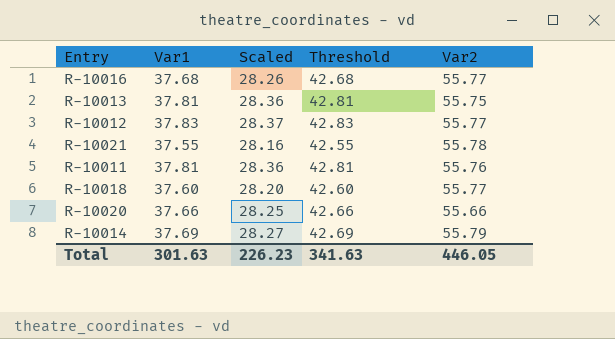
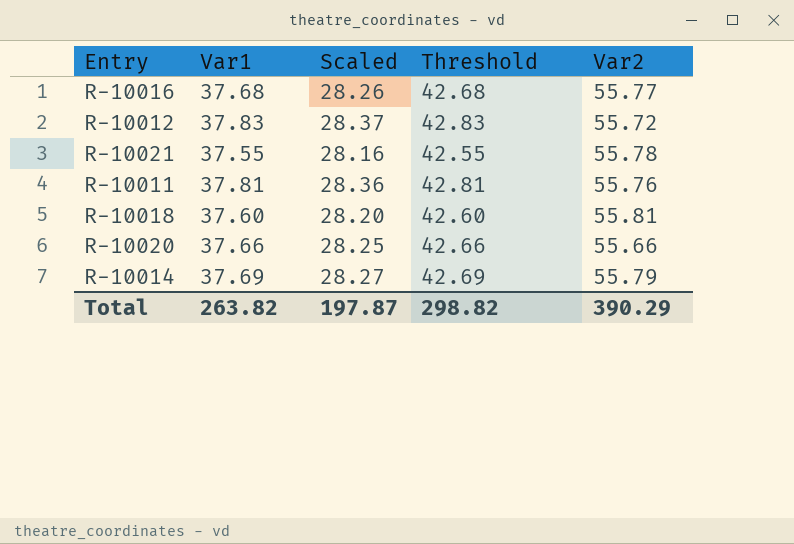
row R-10013: 37.81 | 28.36 | 42.81 | 55.75 -> none
R-10012 | Var2: 55.77 -> 55.72
R-10018 | Var2: 55.77 -> 55.81
Total | Var1: 301.63 -> 263.82
Total | Scaled: 226.23 -> 197.87
Total | Threshold: 341.63 -> 298.82
Total | Var2: 446.05 -> 390.29

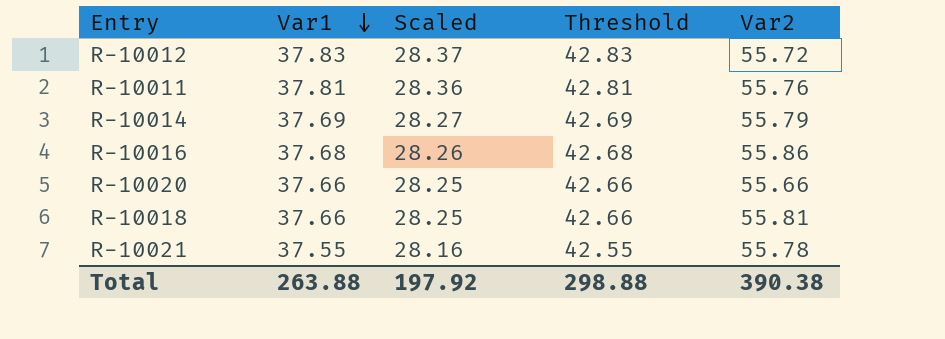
row order: none -> Var1 descending
R-10016 | Var2: 55.77 -> 55.86
R-10018 | Var1: 37.60 -> 37.66
R-10018 | Scaled: 28.20 -> 28.25
R-10018 | Threshold: 42.60 -> 42.66
Total | Var1: 263.82 -> 263.88
Total | Scaled: 197.87 -> 197.92
Total | Threshold: 298.82 -> 298.88
Total | Var2: 390.29 -> 390.38

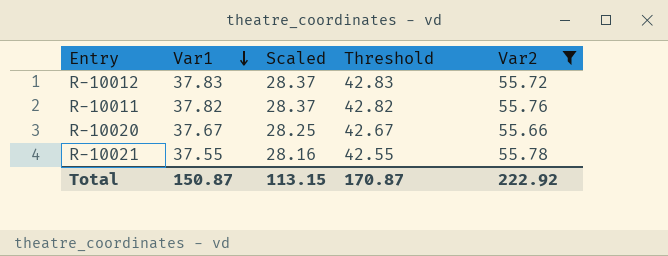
filter: none -> Var2 <= 55.78
R-10011 | Var1: 37.81 -> 37.82
R-10011 | Scaled: 28.36 -> 28.37
R-10011 | Threshold: 42.81 -> 42.82
R-10020 | Var1: 37.66 -> 37.67
R-10020 | Threshold: 42.66 -> 42.67
Total | Var1: 263.88 -> 150.87
Total | Scaled: 197.92 -> 113.15
Total | Threshold: 298.88 -> 170.87
Total | Var2: 390.38 -> 222.92

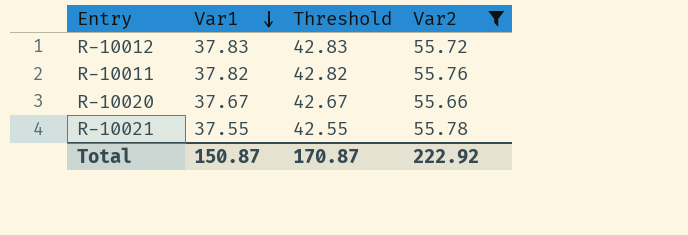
column Scaled | formula: [Var1] * 0.75 -> none

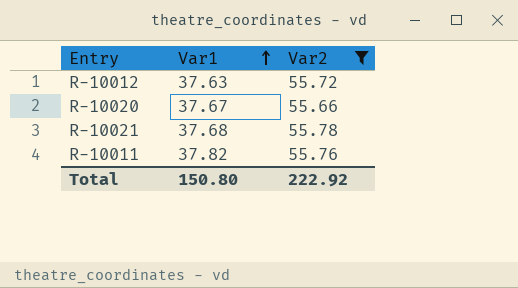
row order: Var1 descending -> Var1 ascending
column Threshold | formula: [Var1] + 5 -> none
R-10012 | Var1: 37.83 -> 37.63
R-10021 | Var1: 37.55 -> 37.68
Total | Var1: 150.87 -> 150.80

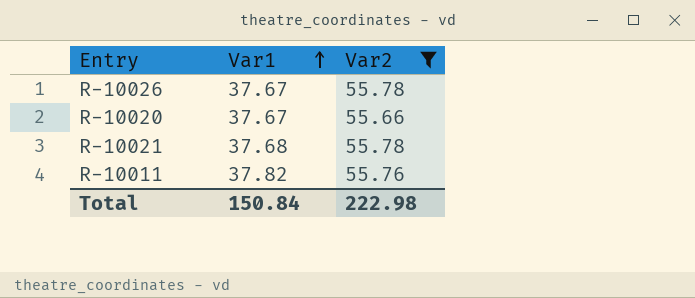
row R-10012: 37.63 | 55.72 -> none
row R-10026: none -> 37.67 | 55.78
Total | Var1: 150.80 -> 150.84
Total | Var2: 222.92 -> 222.98

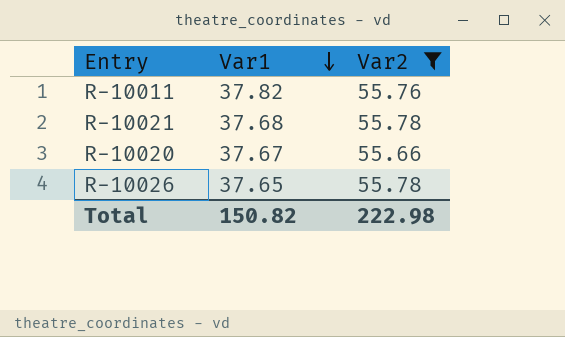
row order: Var1 ascending -> Var1 descending
R-10026 | Var1: 37.67 -> 37.65
Total | Var1: 150.84 -> 150.82

